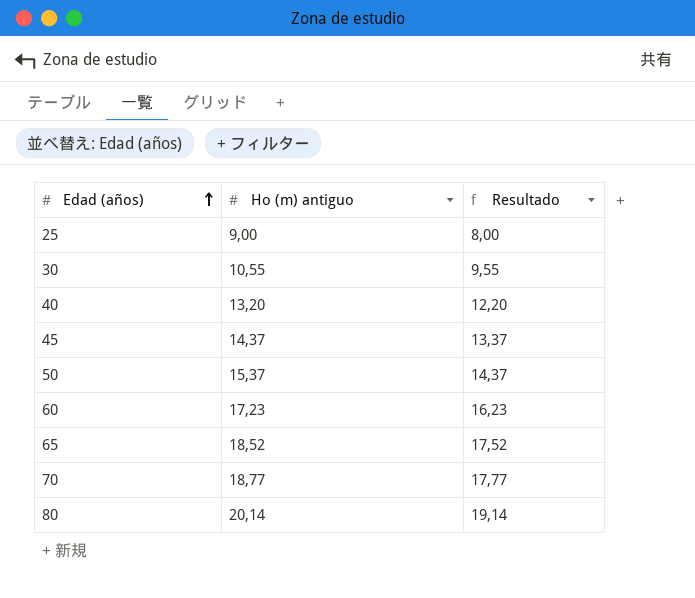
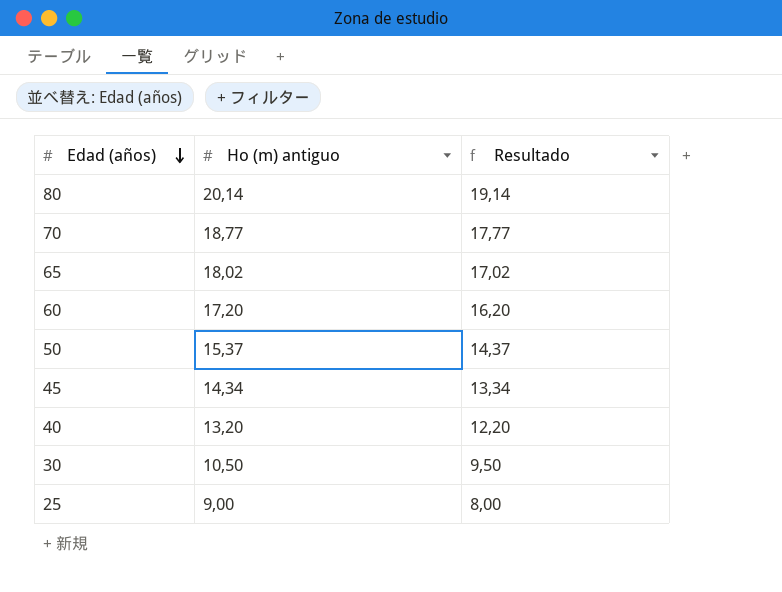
row order: Edad (años) ascending -> Edad (años) descending
65 | Ho (m) antiguo: 18,52 -> 18,02
65 | Resultado: 17,52 -> 17,02
60 | Ho (m) antiguo: 17,23 -> 17,20
60 | Resultado: 16,23 -> 16,20
45 | Ho (m) antiguo: 14,37 -> 14,34
45 | Resultado: 13,37 -> 13,34
30 | Ho (m) antiguo: 10,55 -> 10,50
30 | Resultado: 9,55 -> 9,50

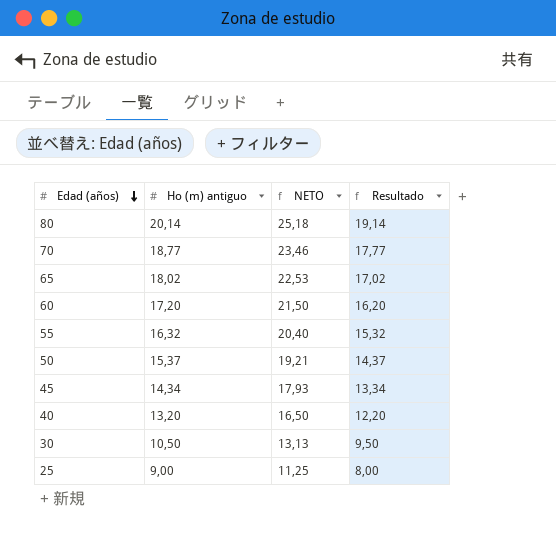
column NETO | formula: none -> [Ho (m) antiguo] * 1,25
row 55: none -> 16,32 | 20,40 | 15,32

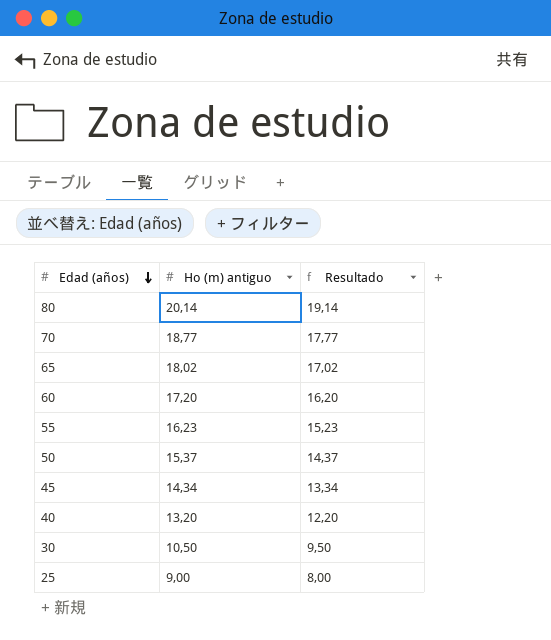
column NETO | formula: [Ho (m) antiguo] * 1,25 -> none
55 | Ho (m) antiguo: 16,32 -> 16,23
55 | Resultado: 15,32 -> 15,23

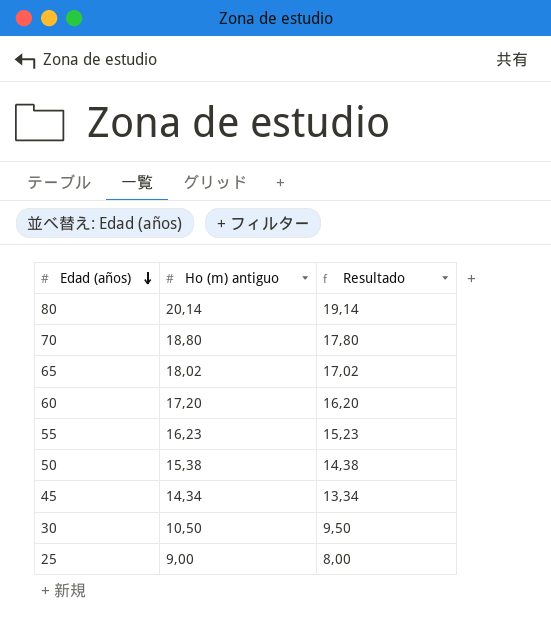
row 40: 13,20 | 12,20 -> none
70 | Ho (m) antiguo: 18,77 -> 18,80
70 | Resultado: 17,77 -> 17,80
50 | Ho (m) antiguo: 15,37 -> 15,38
50 | Resultado: 14,37 -> 14,38

